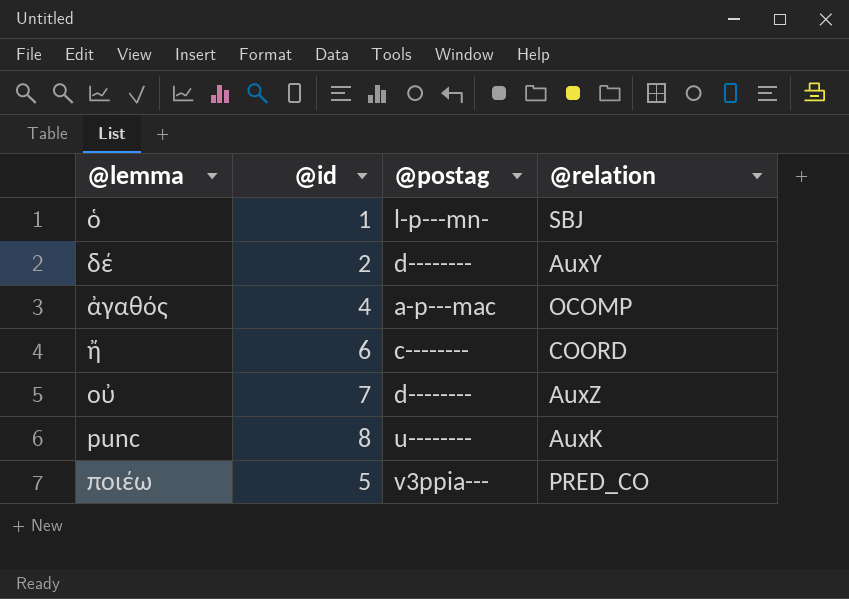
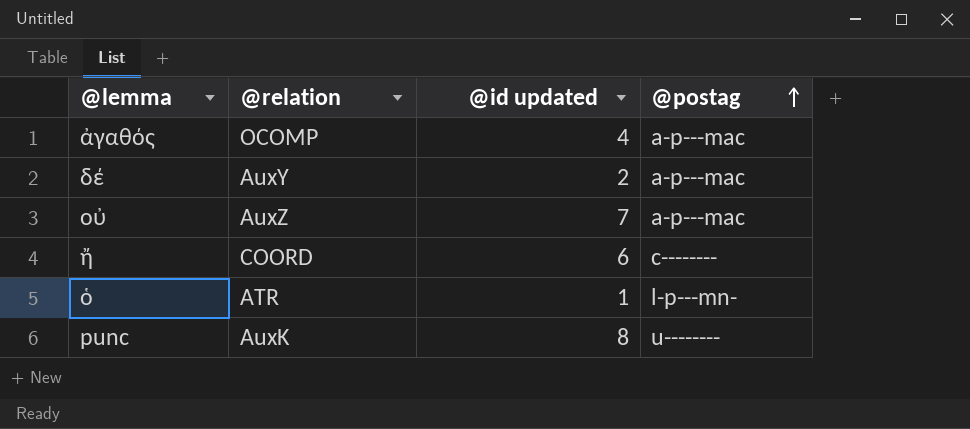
row order: none -> @postag ascending
column @relation | position: 4 -> 2
column name: @id -> @id updated
row ποιέω: 5 | v3ppia--- | PRED_CO -> none
δέ | @postag: d-------- -> a-p---mac
οὐ | @postag: d-------- -> a-p---mac
ὁ | @relation: SBJ -> ATR

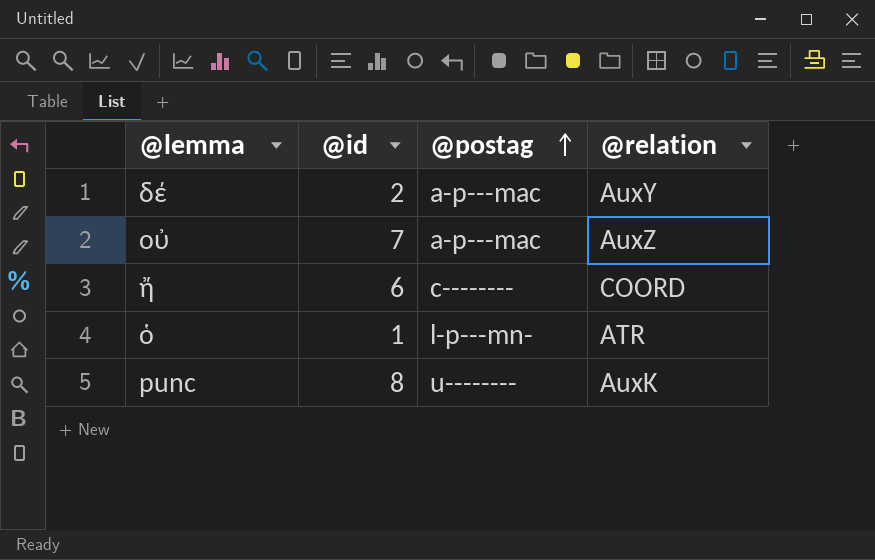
column name: @id updated -> @id
column @relation | position: 2 -> 4
row ἀγαθός: OCOMP | 4 | a-p---mac -> none

